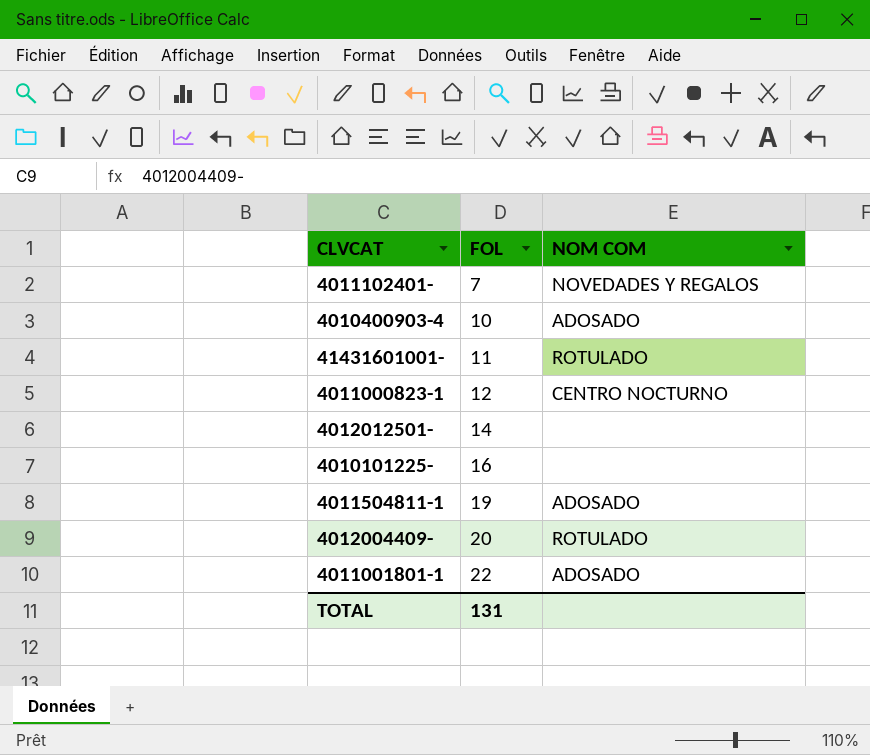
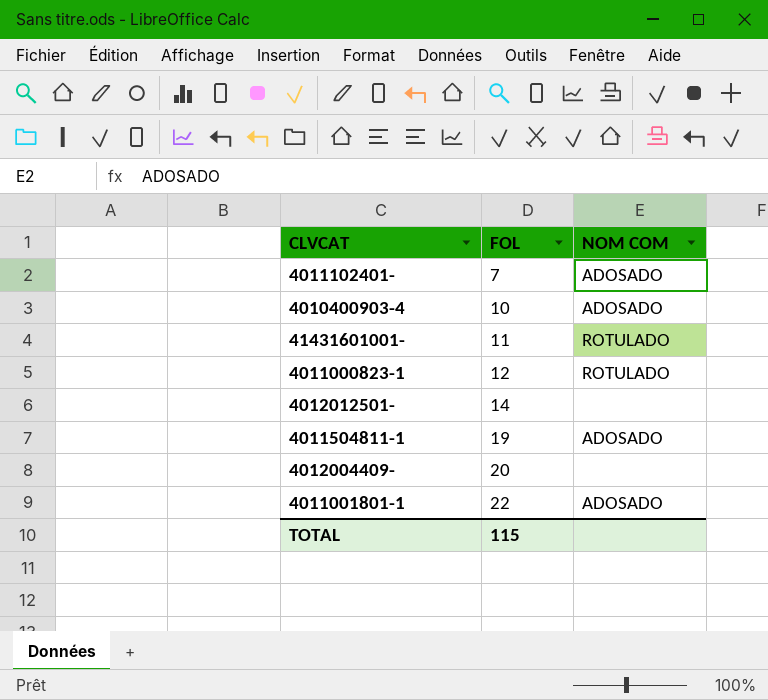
row 4010101225-: 16 | none -> none
4011102401- | NOM COM: NOVEDADES Y REGALOS -> ADOSADO
4011000823-1 | NOM COM: CENTRO NOCTURNO -> ROTULADO
4012004409- | NOM COM: ROTULADO -> none
TOTAL | FOL: 131 -> 115

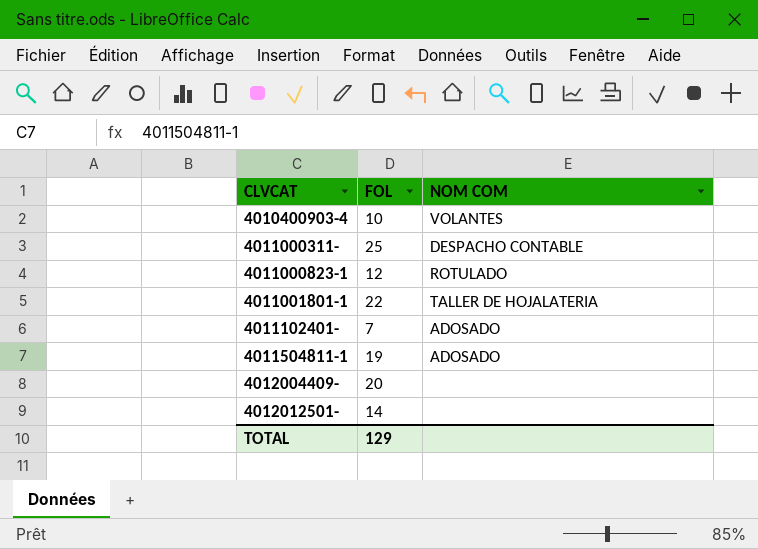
row order: FOL ascending -> CLVCAT ascending
row 41431601001-: 11 | ROTULADO -> none
4010400903-4 | NOM COM: ADOSADO -> VOLANTES
row 4011000311-: none -> 25 | DESPACHO CONTABLE
4011001801-1 | NOM COM: ADOSADO -> TALLER DE HOJALATERIA
TOTAL | FOL: 115 -> 129

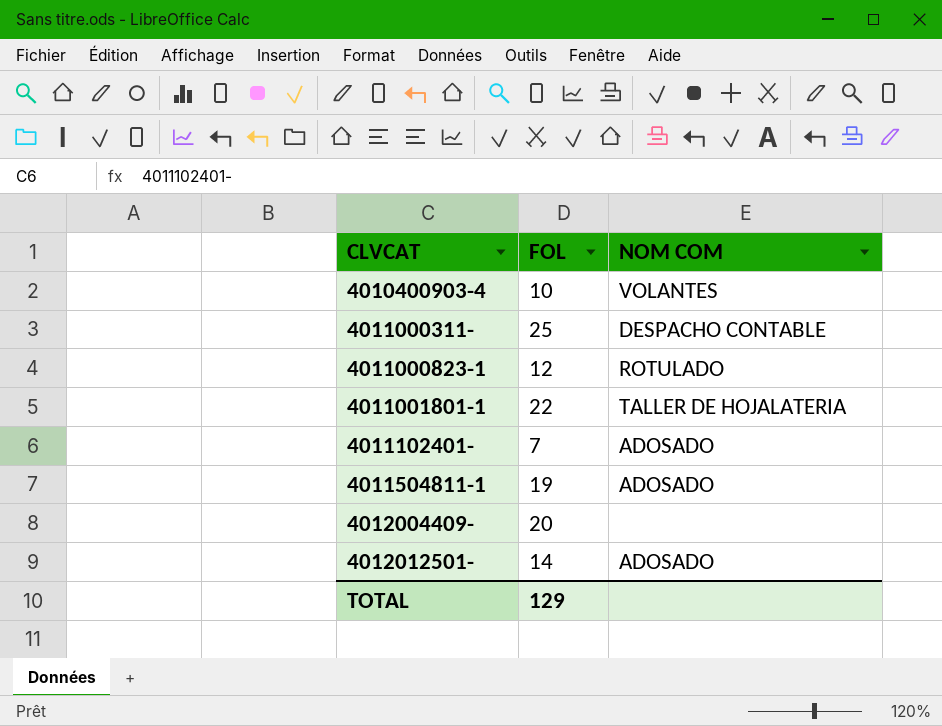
4012012501- | NOM COM: none -> ADOSADO

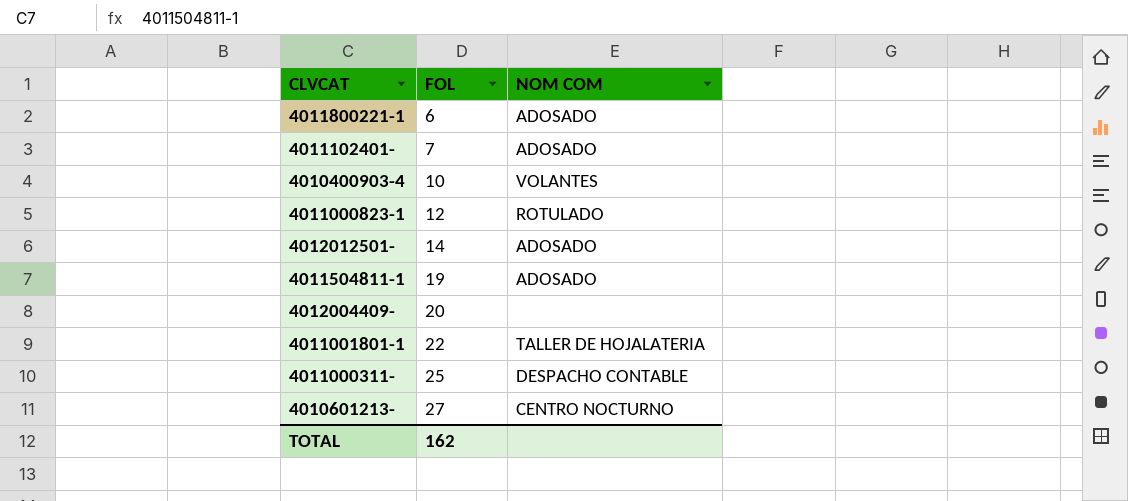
row order: CLVCAT ascending -> FOL ascending
row 4011800221-1: none -> 6 | ADOSADO
row 4010601213-: none -> 27 | CENTRO NOCTURNO
TOTAL | FOL: 129 -> 162

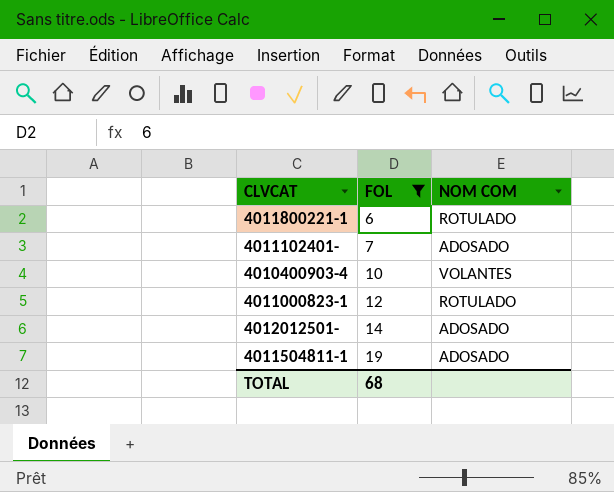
filter: none -> FOL <= 19
4011800221-1 | NOM COM: ADOSADO -> ROTULADO
TOTAL | FOL: 162 -> 68

